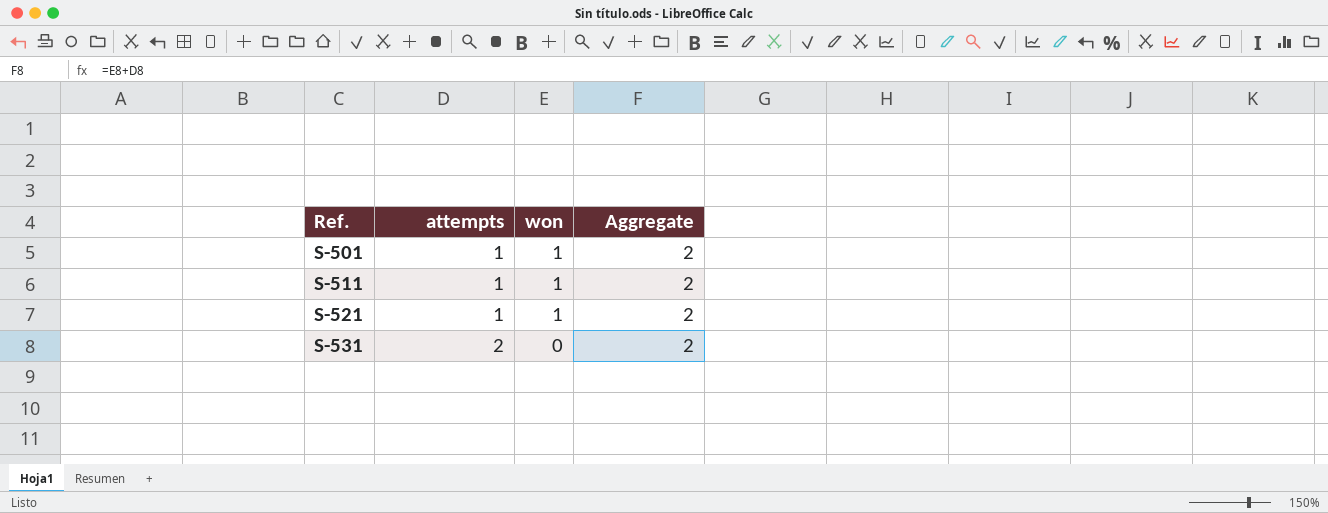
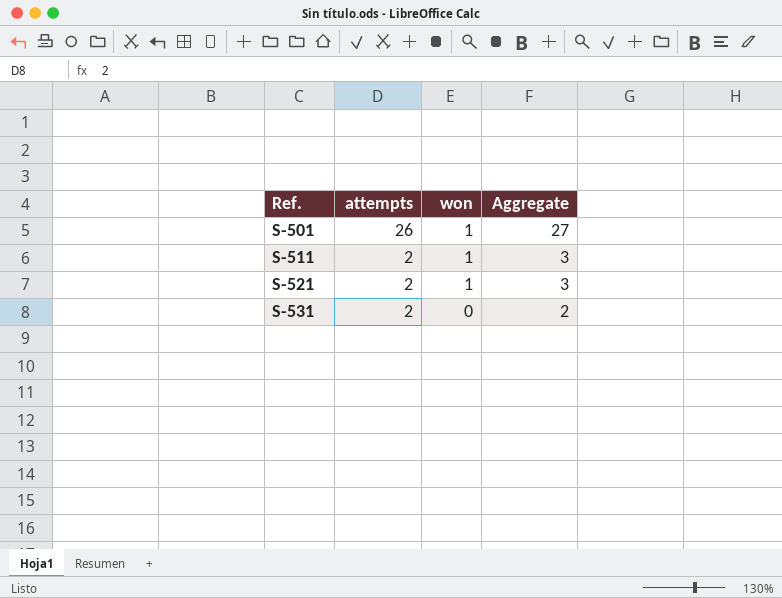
S-501 | attempts: 1 -> 26
S-501 | Aggregate: 2 -> 27
S-511 | attempts: 1 -> 2
S-511 | Aggregate: 2 -> 3
S-521 | attempts: 1 -> 2
S-521 | Aggregate: 2 -> 3

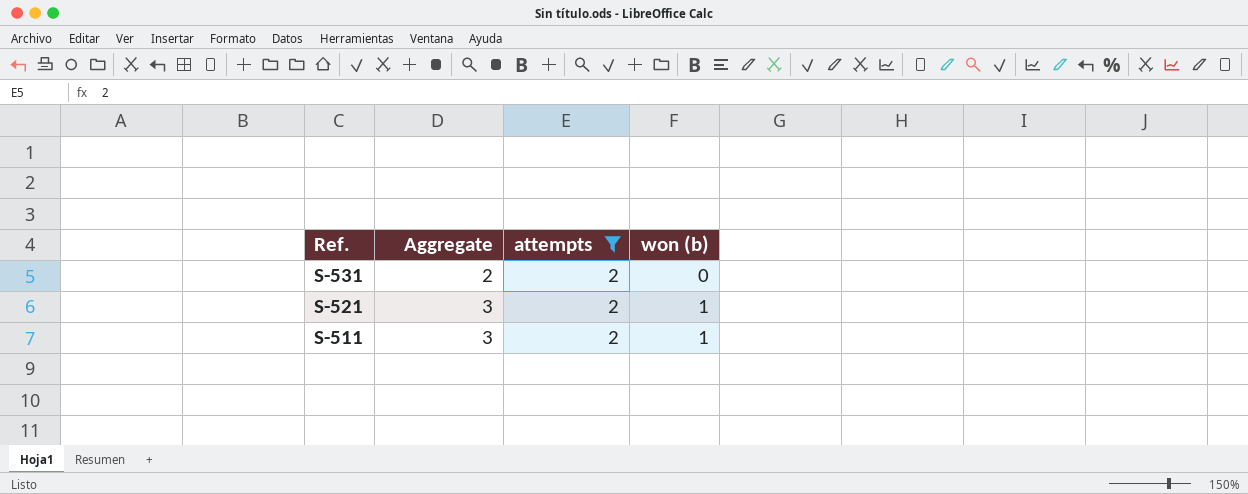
filter: none -> attempts = 2
row order: Ref. ascending -> Ref. descending
column Aggregate | position: 4 -> 2
column name: won -> won (b)

